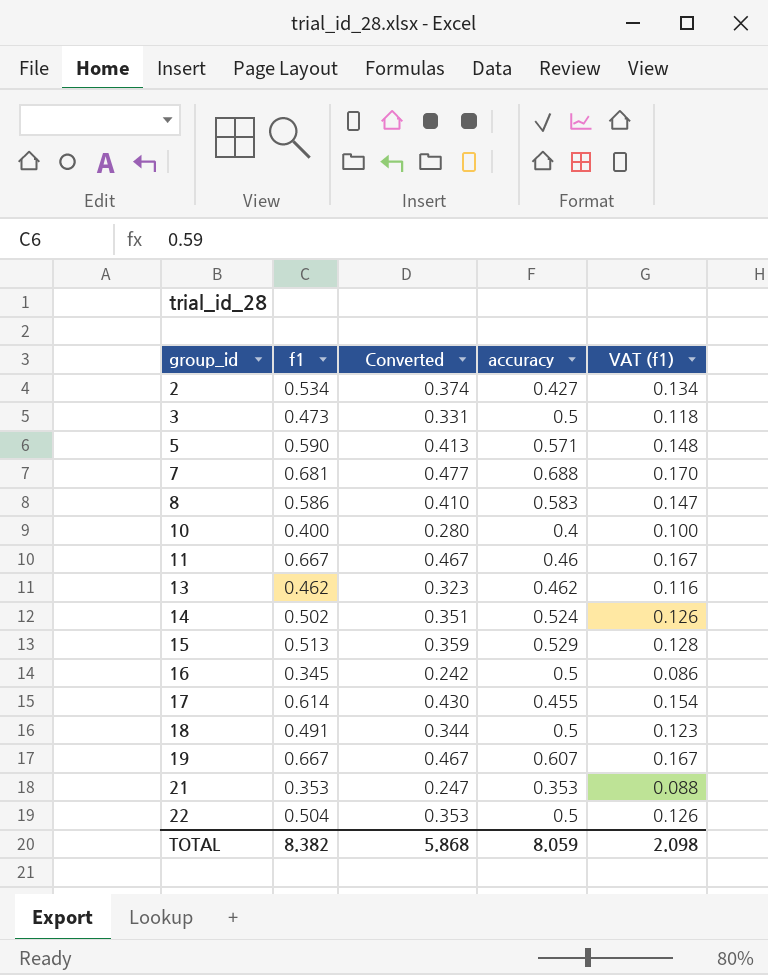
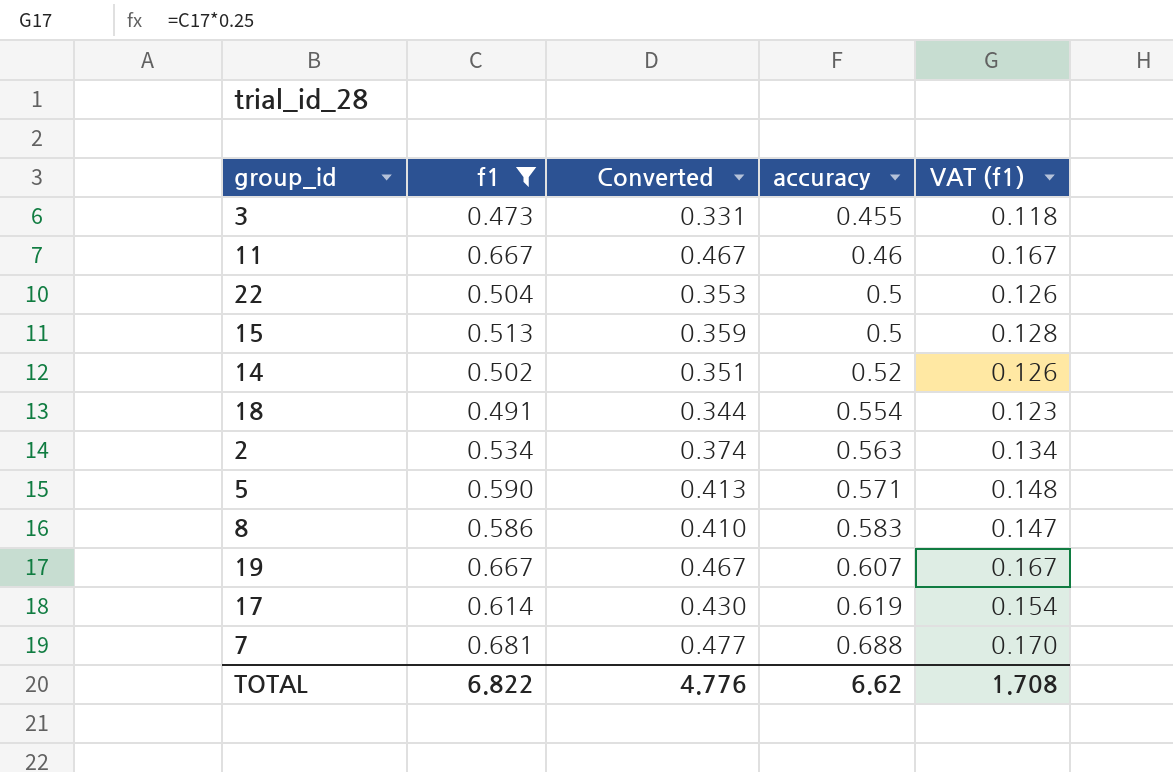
filter: none -> f1 >= 0.473
row order: group_id ascending -> accuracy ascending
3 | accuracy: 0.5 -> 0.455
15 | accuracy: 0.529 -> 0.5
14 | accuracy: 0.524 -> 0.52
18 | accuracy: 0.5 -> 0.554
2 | accuracy: 0.427 -> 0.563
17 | accuracy: 0.455 -> 0.619
TOTAL | f1: 8.382 -> 6.822
TOTAL | Converted: 5.868 -> 4.776
TOTAL | accuracy: 8.059 -> 6.62
TOTAL | VAT (f1): 2.098 -> 1.708

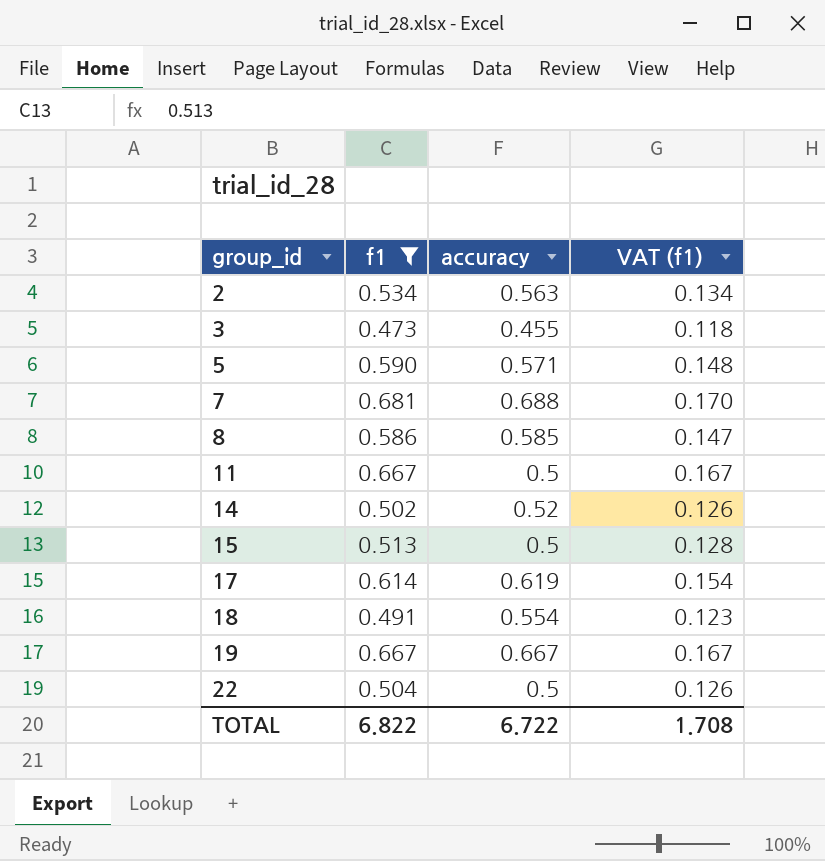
row order: accuracy ascending -> group_id ascending
column Converted | formula: [f1] * 0.7 -> none
8 | accuracy: 0.583 -> 0.585
11 | accuracy: 0.46 -> 0.5
19 | accuracy: 0.607 -> 0.667
TOTAL | accuracy: 6.62 -> 6.722

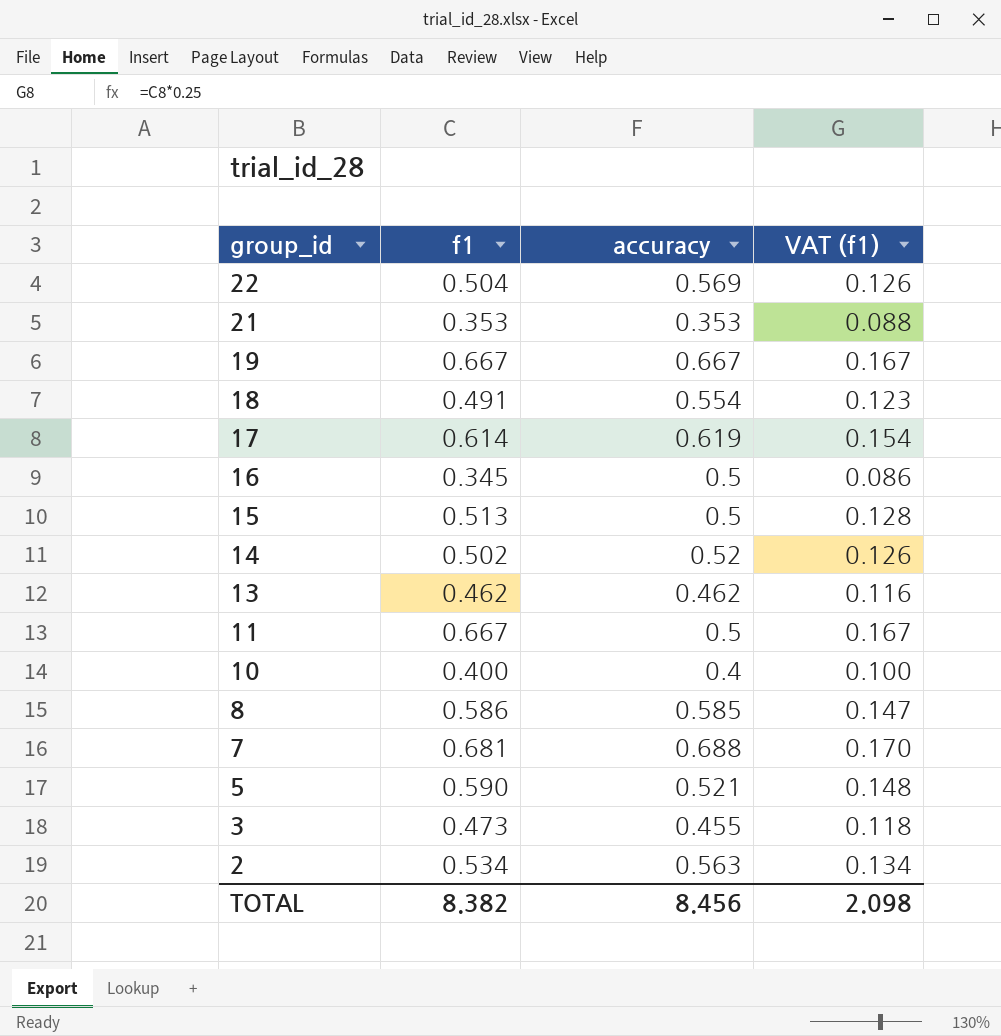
filter: f1 >= 0.473 -> none
row order: group_id ascending -> group_id descending
22 | accuracy: 0.5 -> 0.569
5 | accuracy: 0.571 -> 0.521
TOTAL | f1: 6.822 -> 8.382
TOTAL | accuracy: 6.722 -> 8.456
TOTAL | VAT (f1): 1.708 -> 2.098

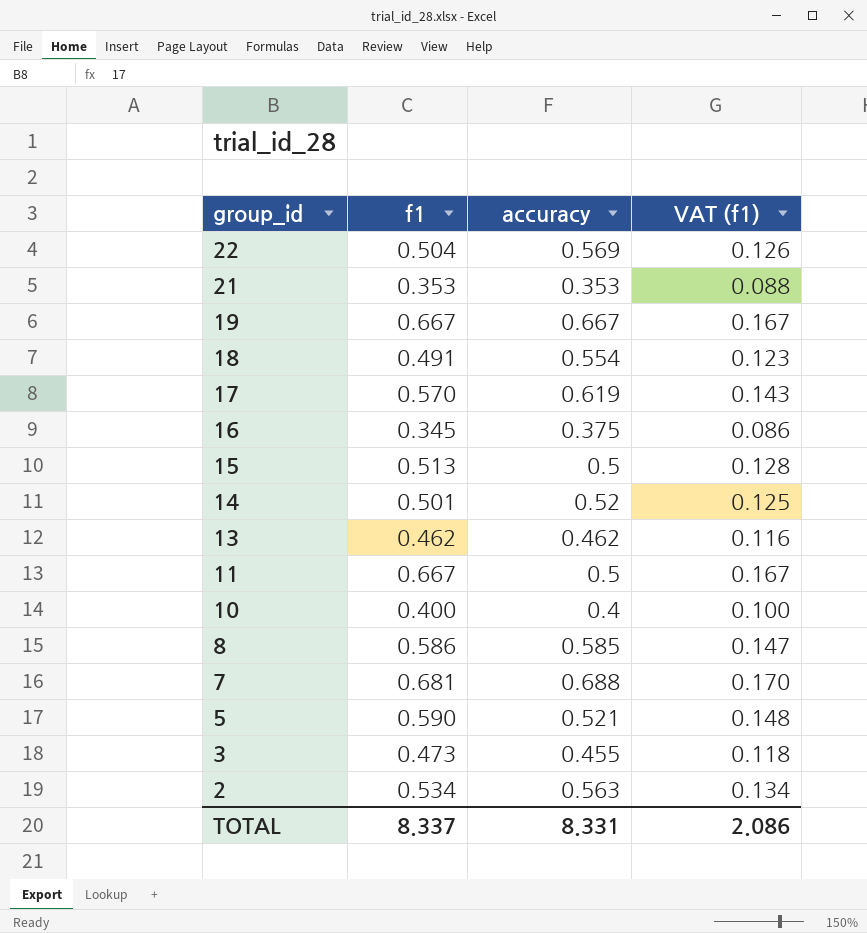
17 | f1: 0.614 -> 0.570
17 | VAT (f1): 0.154 -> 0.143
16 | accuracy: 0.5 -> 0.375
14 | f1: 0.502 -> 0.501
14 | VAT (f1): 0.126 -> 0.125
TOTAL | f1: 8.382 -> 8.337
TOTAL | accuracy: 8.456 -> 8.331
TOTAL | VAT (f1): 2.098 -> 2.086

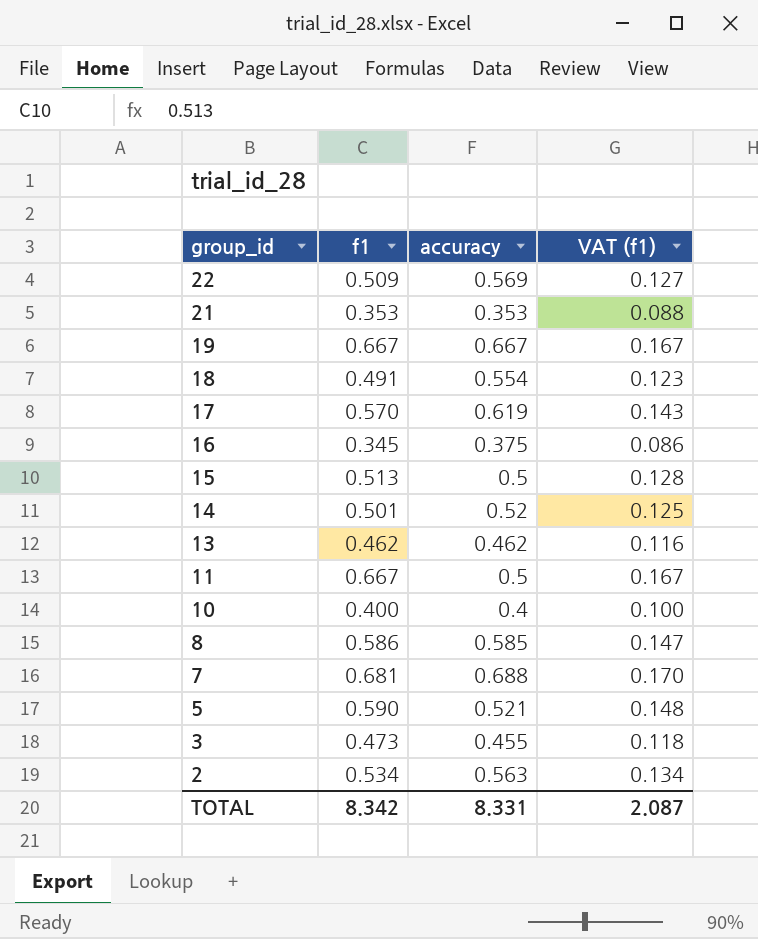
22 | f1: 0.504 -> 0.509
22 | VAT (f1): 0.126 -> 0.127
TOTAL | f1: 8.337 -> 8.342
TOTAL | VAT (f1): 2.086 -> 2.087

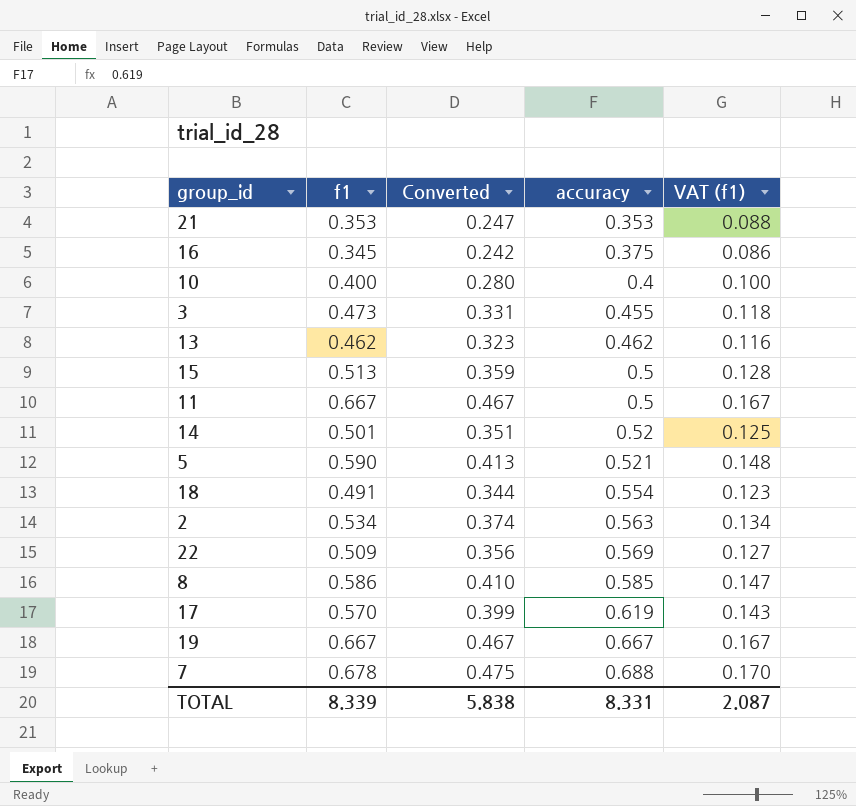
row order: group_id descending -> accuracy ascending
column Converted | formula: none -> [f1] * 0.7
7 | f1: 0.681 -> 0.678
TOTAL | f1: 8.342 -> 8.339

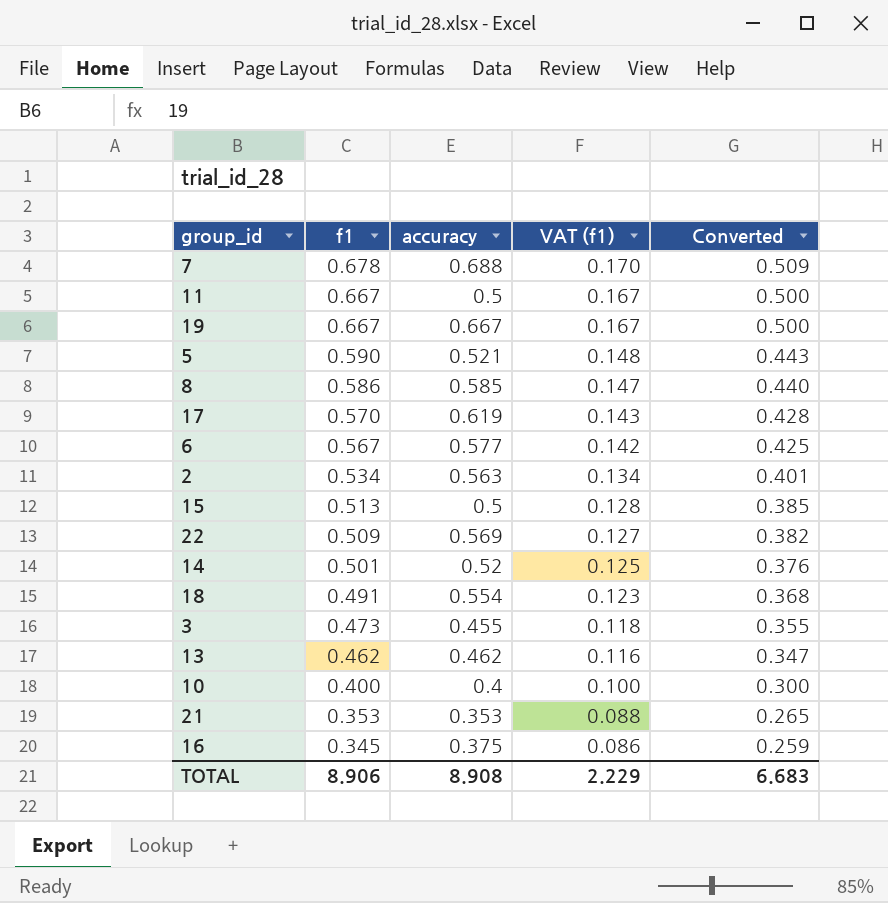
row order: accuracy ascending -> f1 descending
column Converted | formula: [f1] * 0.7 -> [f1] * 0.75
column Converted | position: 3 -> 5
row 6: none -> 0.567 | 0.577 | 0.142 | 0.425
TOTAL | f1: 8.339 -> 8.906
TOTAL | accuracy: 8.331 -> 8.908
TOTAL | VAT (f1): 2.087 -> 2.229
TOTAL | Converted: 5.838 -> 6.683

